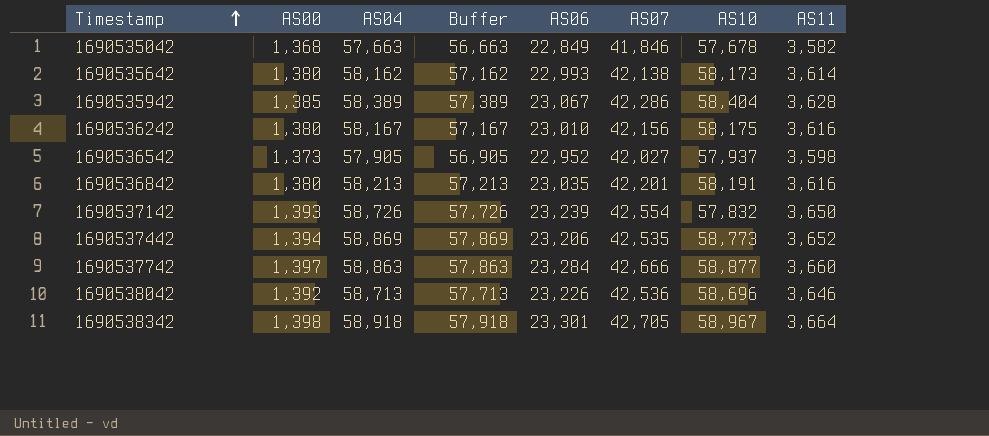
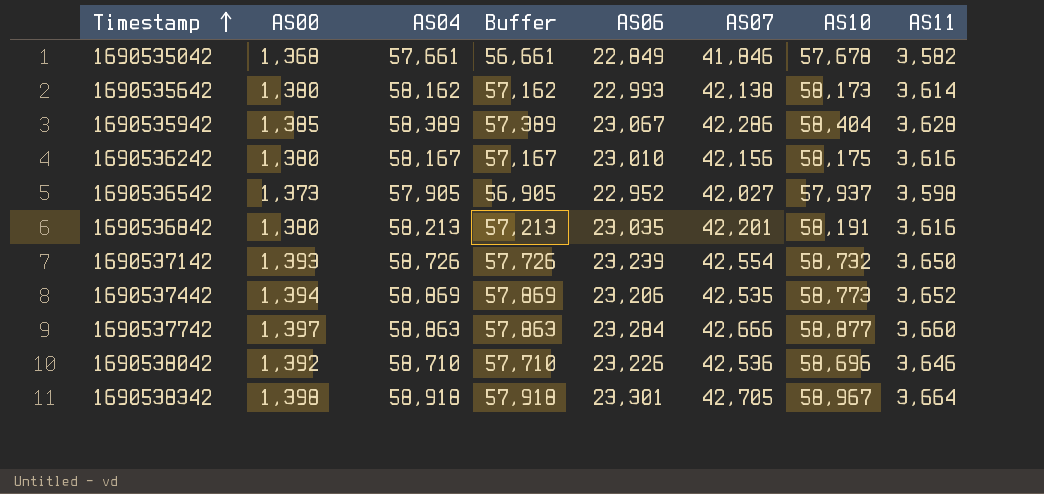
1690535042 | AS04: 57,663 -> 57,661
1690535042 | Buffer: 56,663 -> 56,661
1690537142 | AS10: 57,832 -> 58,732
1690538042 | AS04: 58,713 -> 58,710
1690538042 | Buffer: 57,713 -> 57,710

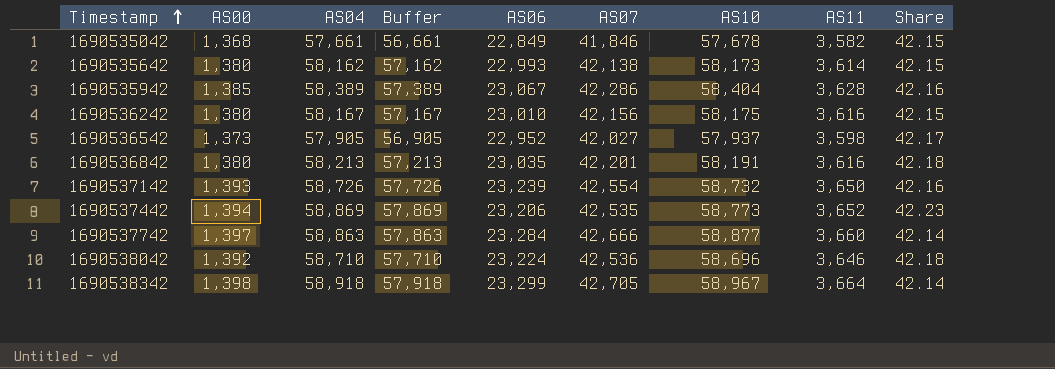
column Share | formula: none -> [AS04] / [AS00]
1690538042 | AS06: 23,226 -> 23,224
1690538342 | AS06: 23,301 -> 23,299

